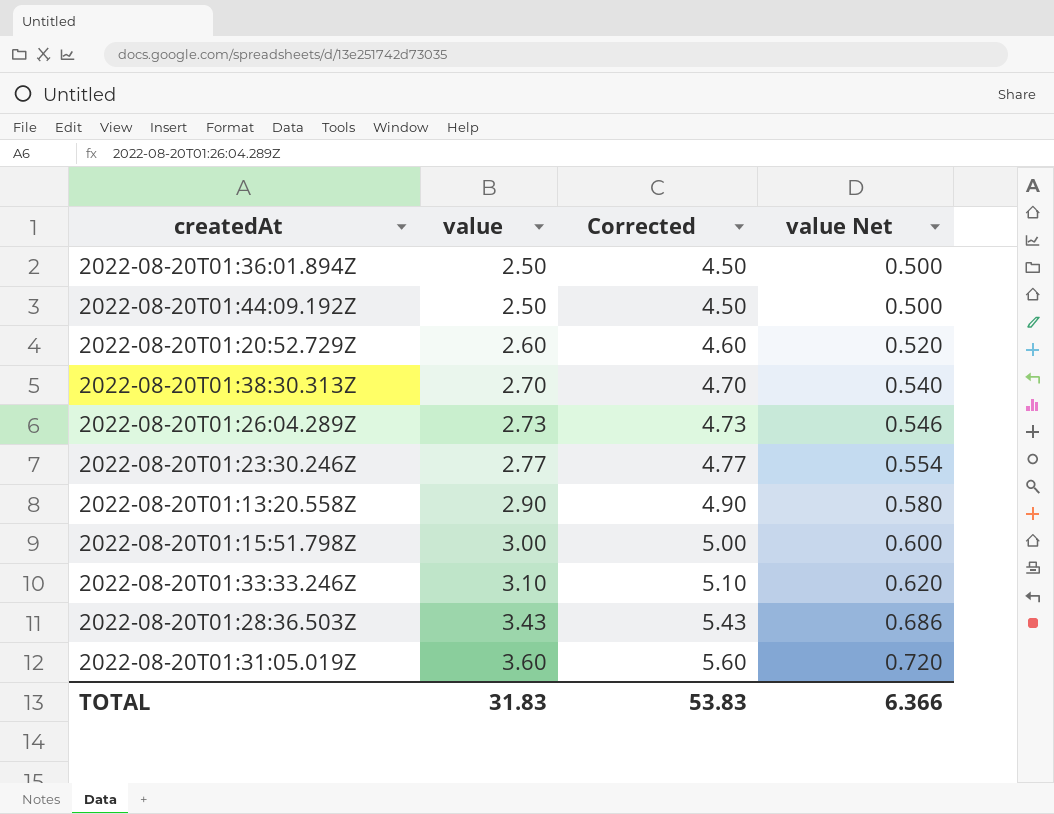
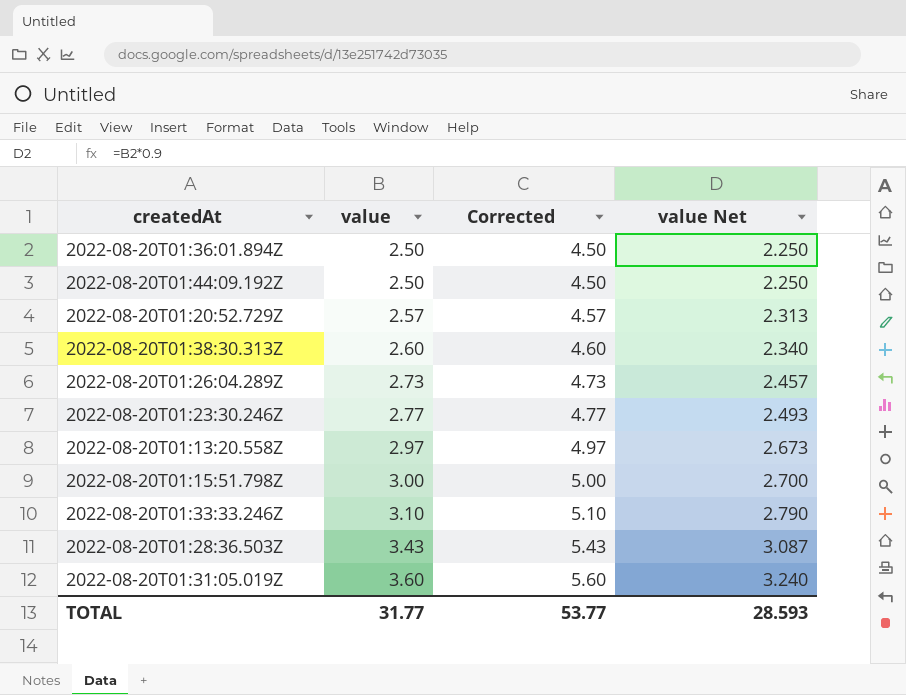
column value Net | formula: [value] * 0.2 -> [value] * 0.9
2022-08-20T01:20:52.729Z | value: 2.60 -> 2.57
2022-08-20T01:20:52.729Z | Corrected: 4.60 -> 4.57
2022-08-20T01:38:30.313Z | value: 2.70 -> 2.60
2022-08-20T01:38:30.313Z | Corrected: 4.70 -> 4.60
2022-08-20T01:13:20.558Z | value: 2.90 -> 2.97
2022-08-20T01:13:20.558Z | Corrected: 4.90 -> 4.97
TOTAL | value: 31.83 -> 31.77
TOTAL | Corrected: 53.83 -> 53.77
TOTAL | value Net: 6.366 -> 28.593

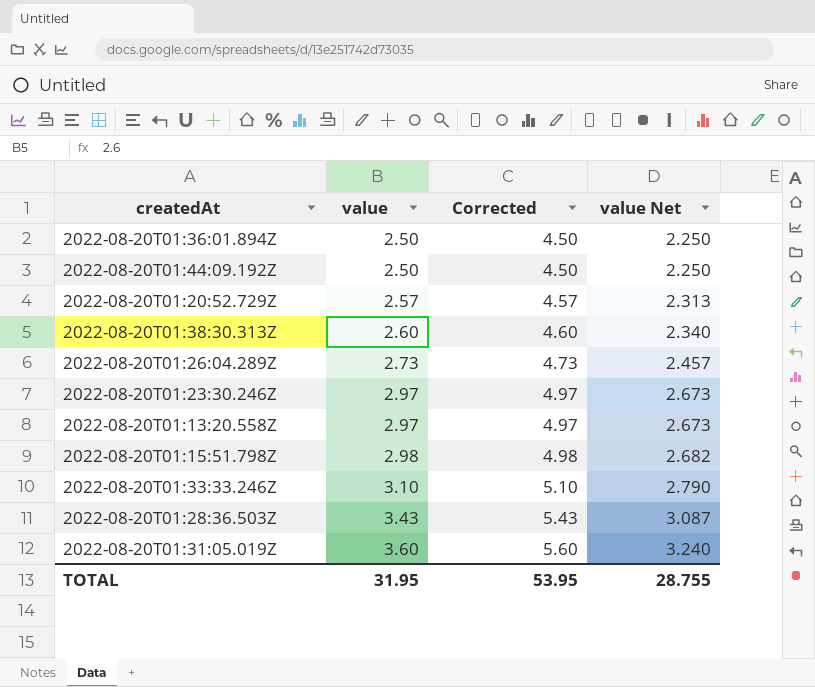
2022-08-20T01:23:30.246Z | value: 2.77 -> 2.97
2022-08-20T01:23:30.246Z | Corrected: 4.77 -> 4.97
2022-08-20T01:23:30.246Z | value Net: 2.493 -> 2.673
2022-08-20T01:15:51.798Z | value: 3.00 -> 2.98
2022-08-20T01:15:51.798Z | Corrected: 5.00 -> 4.98
2022-08-20T01:15:51.798Z | value Net: 2.700 -> 2.682
TOTAL | value: 31.77 -> 31.95
TOTAL | Corrected: 53.77 -> 53.95
TOTAL | value Net: 28.593 -> 28.755

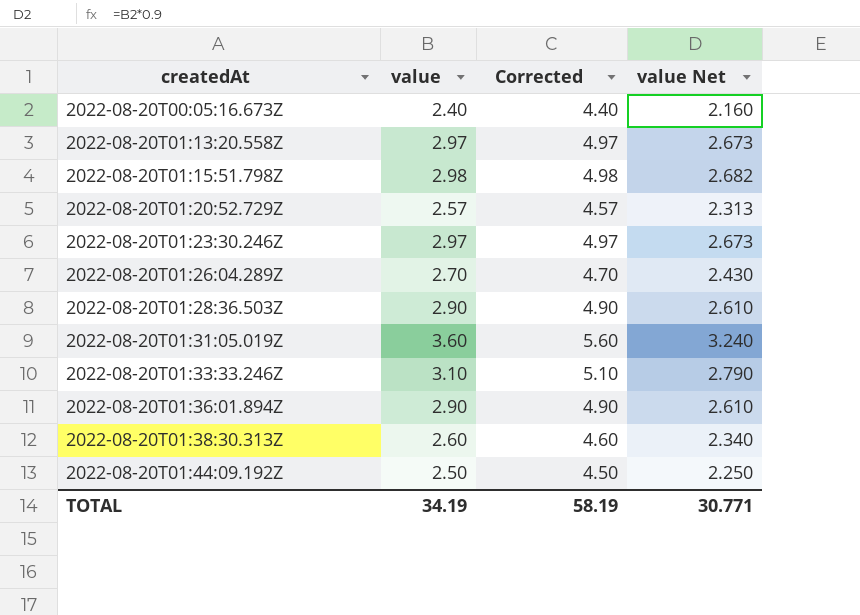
row order: value ascending -> createdAt ascending
row 2022-08-20T00:05:16.673Z: none -> 2.40 | 4.40 | 2.160
2022-08-20T01:26:04.289Z | value: 2.73 -> 2.70
2022-08-20T01:26:04.289Z | Corrected: 4.73 -> 4.70
2022-08-20T01:26:04.289Z | value Net: 2.457 -> 2.430
2022-08-20T01:28:36.503Z | value: 3.43 -> 2.90
2022-08-20T01:28:36.503Z | Corrected: 5.43 -> 4.90
2022-08-20T01:28:36.503Z | value Net: 3.087 -> 2.610
2022-08-20T01:36:01.894Z | value: 2.50 -> 2.90
2022-08-20T01:36:01.894Z | Corrected: 4.50 -> 4.90
2022-08-20T01:36:01.894Z | value Net: 2.250 -> 2.610
TOTAL | value: 31.95 -> 34.19
TOTAL | Corrected: 53.95 -> 58.19
TOTAL | value Net: 28.755 -> 30.771

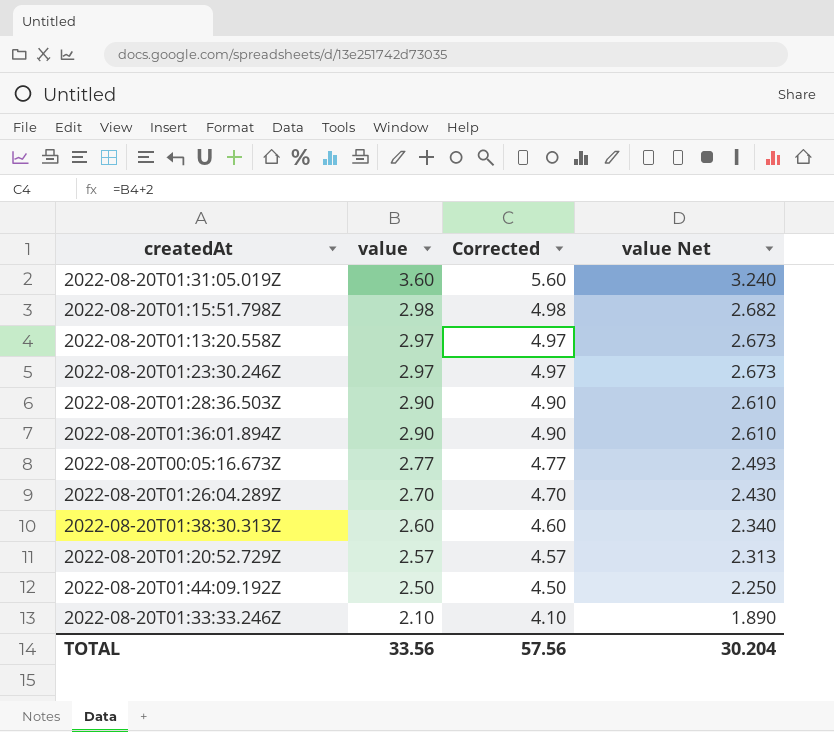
row order: createdAt ascending -> value descending
2022-08-20T00:05:16.673Z | value: 2.40 -> 2.77
2022-08-20T00:05:16.673Z | Corrected: 4.40 -> 4.77
2022-08-20T00:05:16.673Z | value Net: 2.160 -> 2.493
2022-08-20T01:33:33.246Z | value: 3.10 -> 2.10
2022-08-20T01:33:33.246Z | Corrected: 5.10 -> 4.10
2022-08-20T01:33:33.246Z | value Net: 2.790 -> 1.890
TOTAL | value: 34.19 -> 33.56
TOTAL | Corrected: 58.19 -> 57.56
TOTAL | value Net: 30.771 -> 30.204

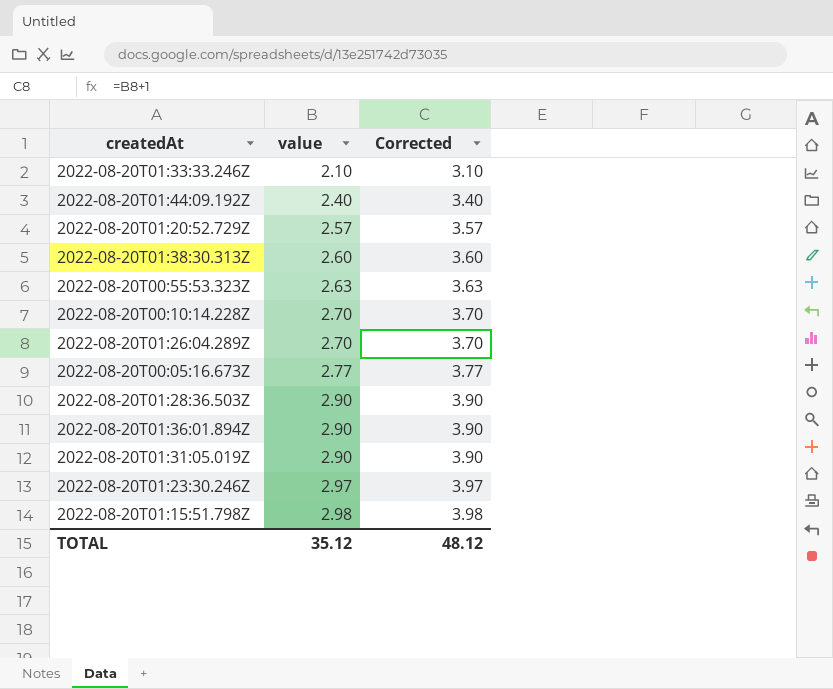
row order: value descending -> value ascending
column value Net | formula: [value] * 0.9 -> none
column Corrected | formula: [value] + 2 -> [value] + 1
row 2022-08-20T01:13:20.558Z: 2.97 | 4.97 | 2.673 -> none
2022-08-20T01:44:09.192Z | value: 2.50 -> 2.40
row 2022-08-20T00:55:53.323Z: none -> 2.63 | 3.63
row 2022-08-20T00:10:14.228Z: none -> 2.70 | 3.70
2022-08-20T01:31:05.019Z | value: 3.60 -> 2.90
TOTAL | value: 33.56 -> 35.12
TOTAL | Corrected: 57.56 -> 48.12

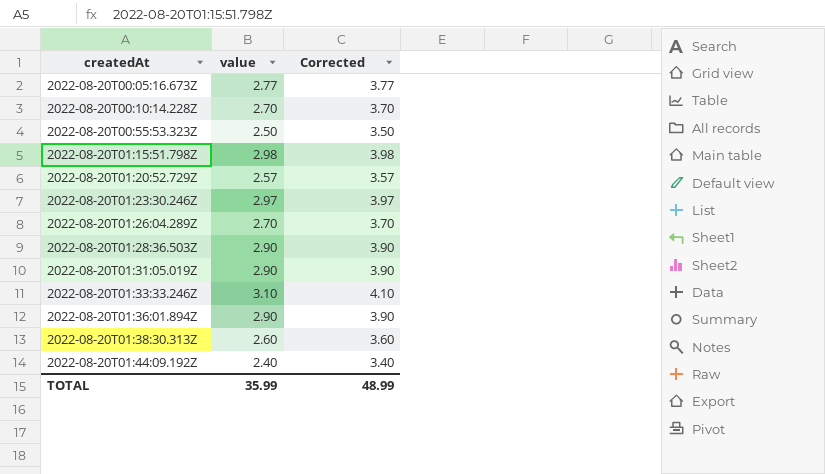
row order: value ascending -> createdAt ascending
2022-08-20T00:55:53.323Z | value: 2.63 -> 2.50
2022-08-20T00:55:53.323Z | Corrected: 3.63 -> 3.50
2022-08-20T01:33:33.246Z | value: 2.10 -> 3.10
2022-08-20T01:33:33.246Z | Corrected: 3.10 -> 4.10
TOTAL | value: 35.12 -> 35.99
TOTAL | Corrected: 48.12 -> 48.99

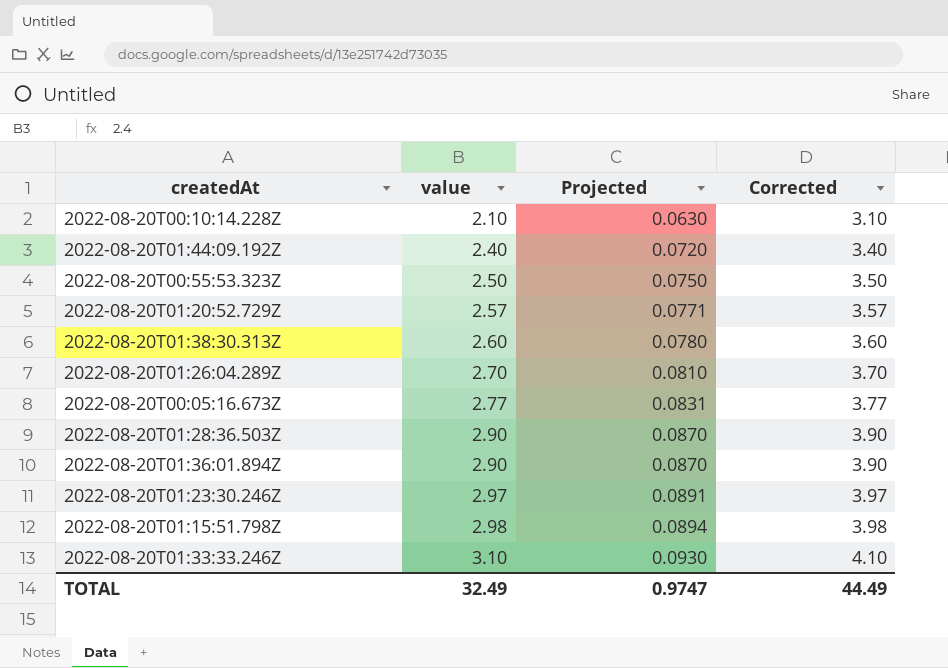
row order: createdAt ascending -> value ascending
column Projected | formula: none -> [value] * 0.03
row 2022-08-20T01:31:05.019Z: 2.90 | 3.90 -> none
2022-08-20T00:10:14.228Z | value: 2.70 -> 2.10
2022-08-20T00:10:14.228Z | Corrected: 3.70 -> 3.10
TOTAL | value: 35.99 -> 32.49
TOTAL | Corrected: 48.99 -> 44.49

